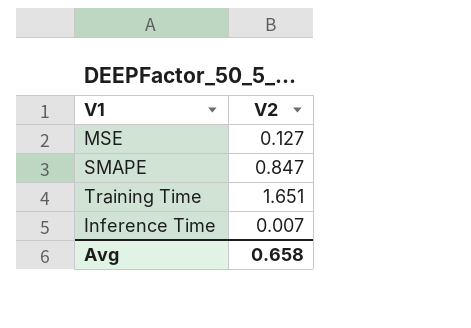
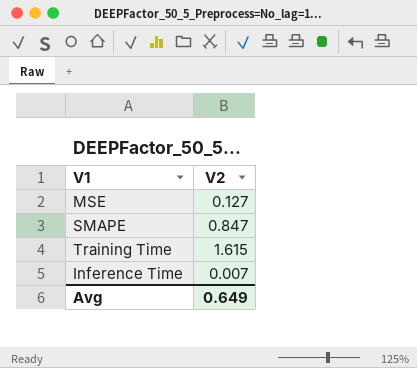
Training Time | V2: 1.651 -> 1.615
Avg | V2: 0.658 -> 0.649

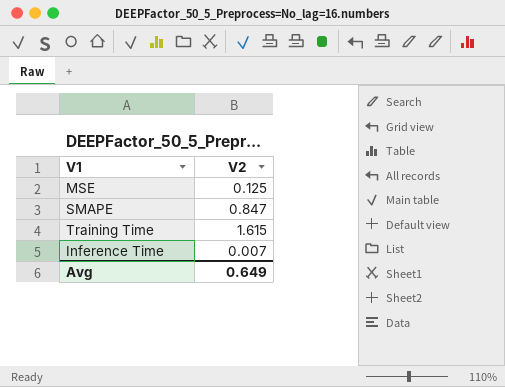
MSE | V2: 0.127 -> 0.125

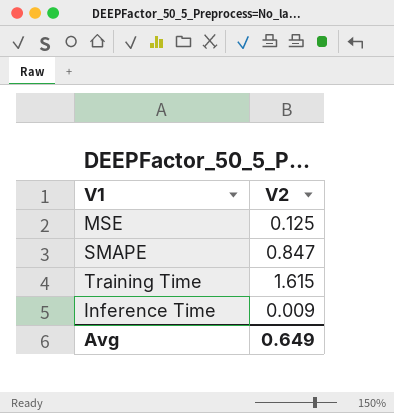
Inference Time | V2: 0.007 -> 0.009

